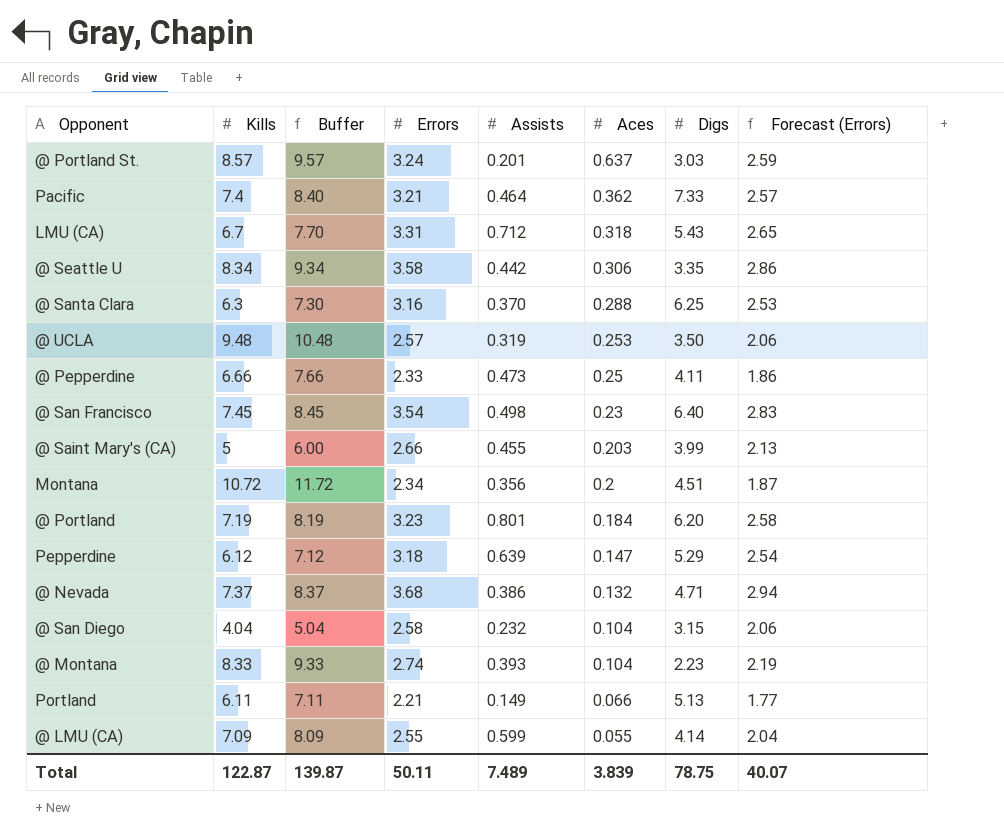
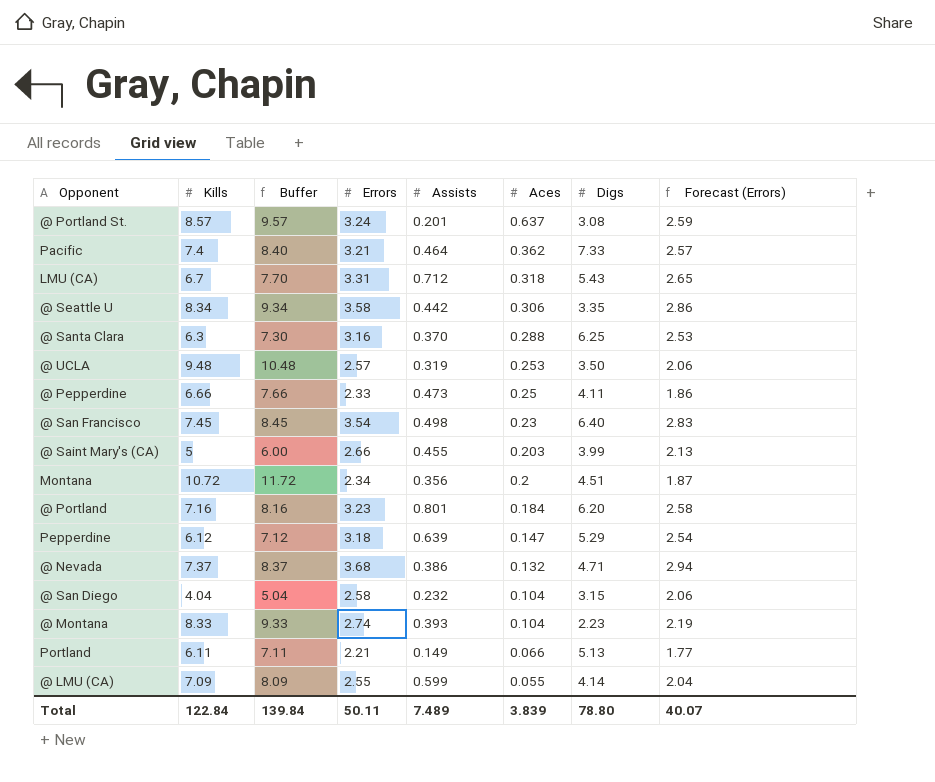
@ Portland St. | Digs: 3.03 -> 3.08
@ Portland | Kills: 7.19 -> 7.16
@ Portland | Buffer: 8.19 -> 8.16
Total | Kills: 122.87 -> 122.84
Total | Buffer: 139.87 -> 139.84
Total | Digs: 78.75 -> 78.80

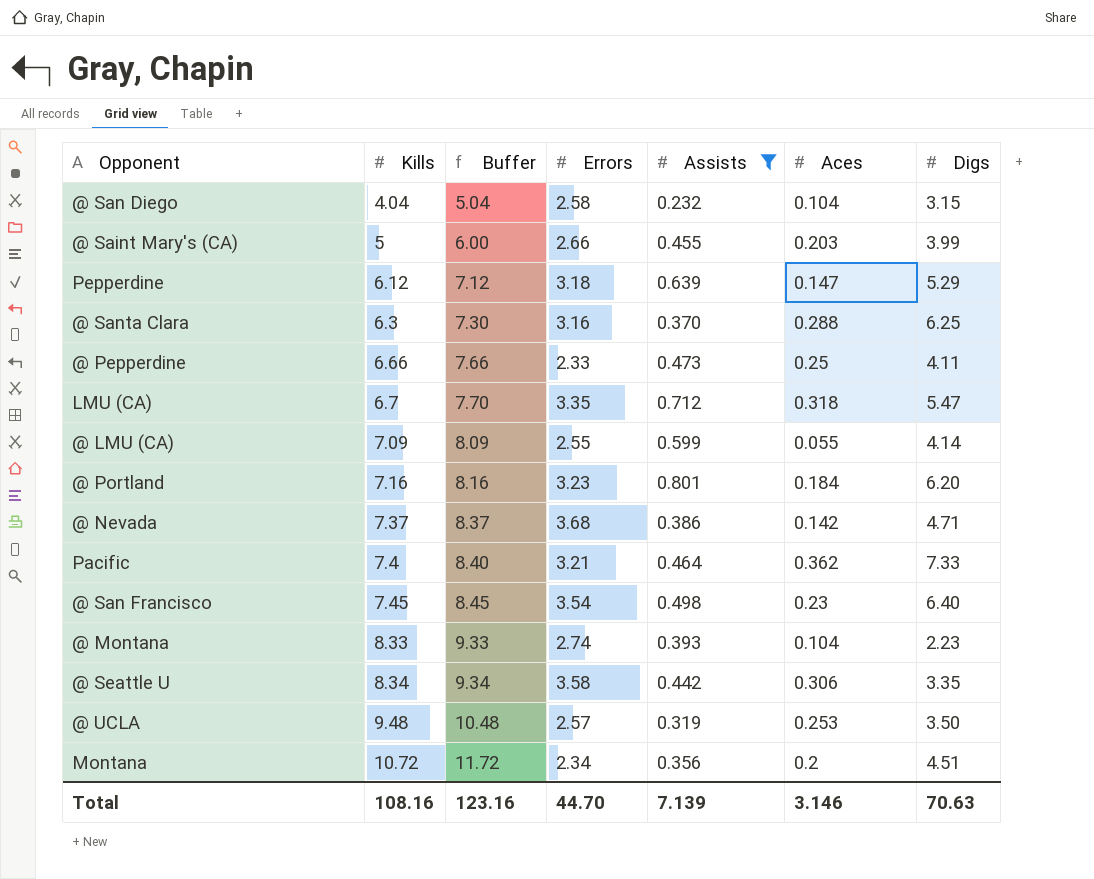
filter: none -> Assists >= 0.232
row order: Aces descending -> Kills ascending
column Forecast (Errors) | formula: [Errors] * 0.8 -> none
LMU (CA) | Errors: 3.31 -> 3.35
LMU (CA) | Digs: 5.43 -> 5.47
@ Nevada | Aces: 0.132 -> 0.142
Total | Kills: 122.84 -> 108.16
Total | Buffer: 139.84 -> 123.16
Total | Errors: 50.11 -> 44.70
Total | Assists: 7.489 -> 7.139
Total | Aces: 3.839 -> 3.146
Total | Digs: 78.80 -> 70.63

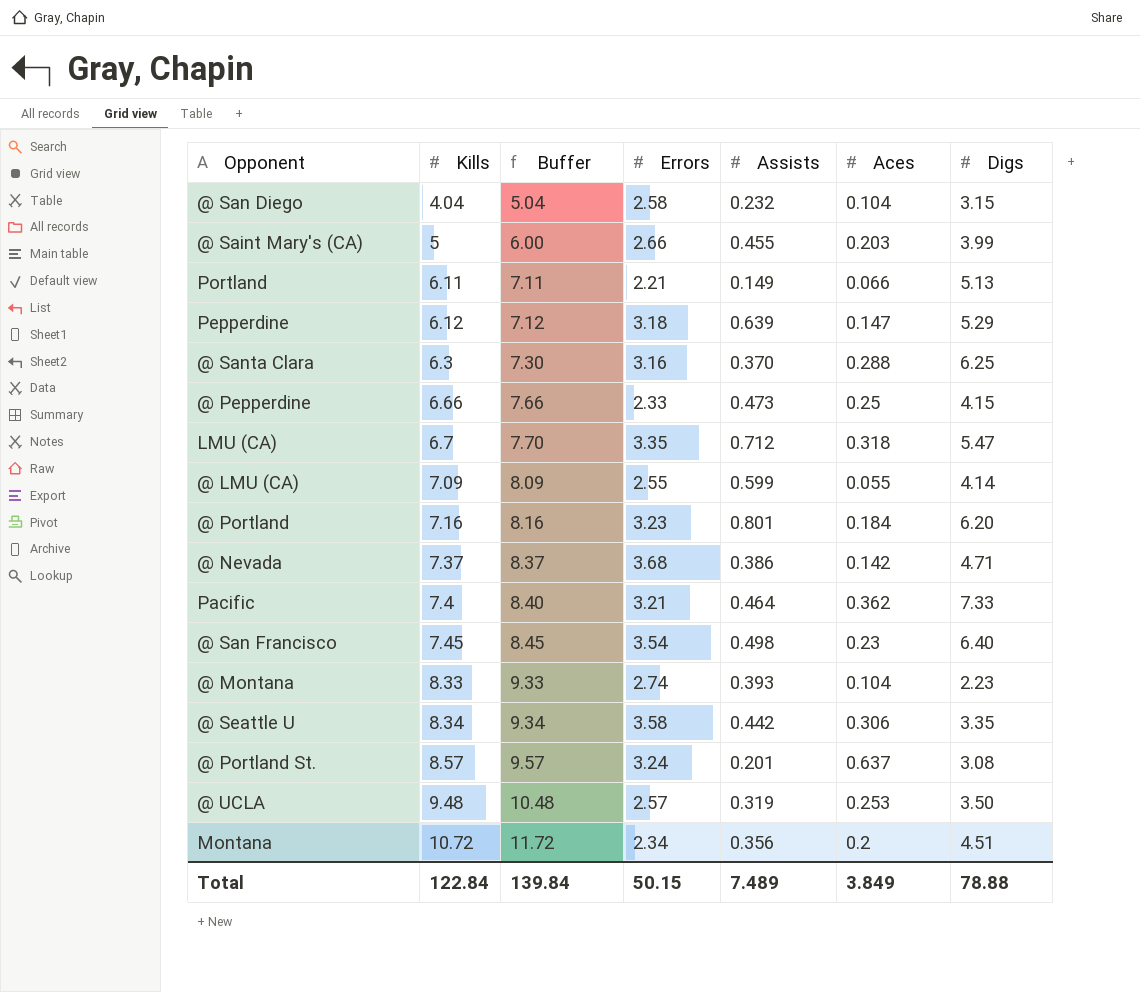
filter: Assists >= 0.232 -> none
@ Pepperdine | Digs: 4.11 -> 4.15
Total | Kills: 108.16 -> 122.84
Total | Buffer: 123.16 -> 139.84
Total | Errors: 44.70 -> 50.15
Total | Assists: 7.139 -> 7.489
Total | Aces: 3.146 -> 3.849
Total | Digs: 70.63 -> 78.88

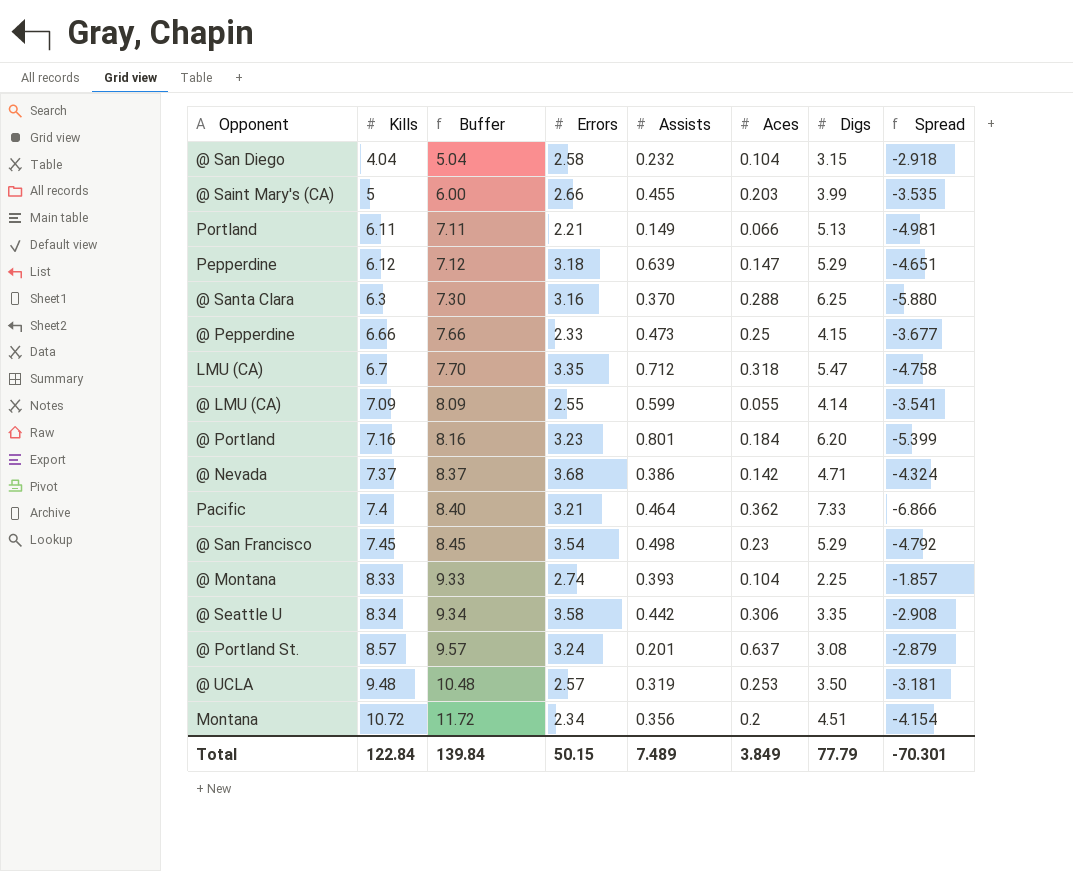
column Spread | formula: none -> [Assists] - [Digs]
@ San Francisco | Digs: 6.40 -> 5.29
@ Montana | Digs: 2.23 -> 2.25
Total | Digs: 78.88 -> 77.79

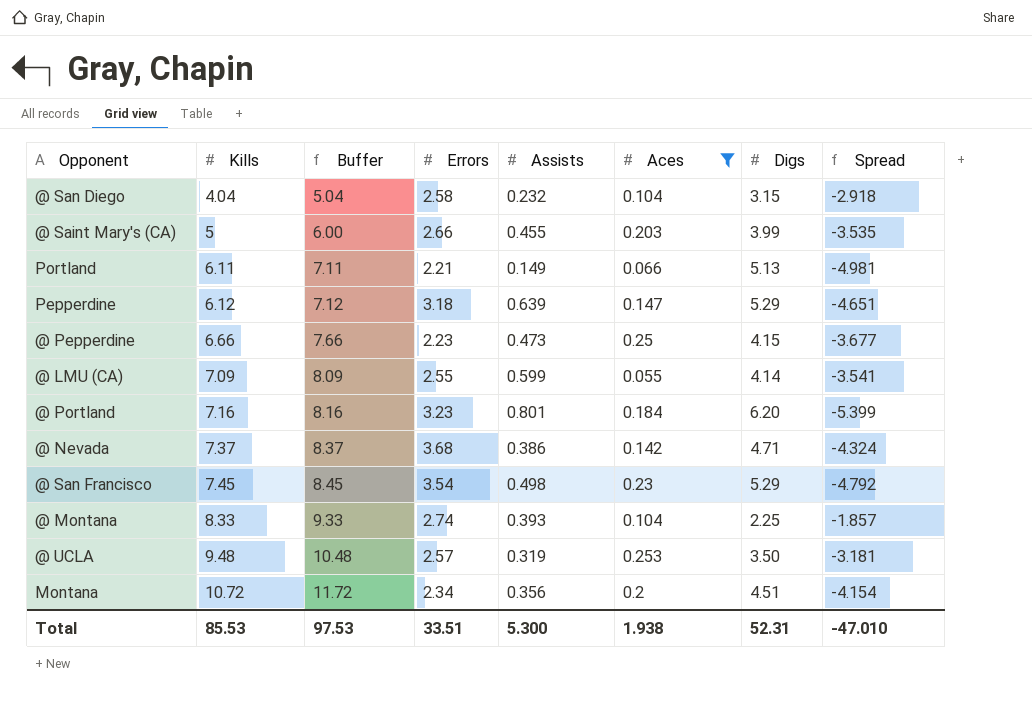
filter: none -> Aces <= 0.253
@ Pepperdine | Errors: 2.33 -> 2.23
Total | Kills: 122.84 -> 85.53
Total | Buffer: 139.84 -> 97.53
Total | Errors: 50.15 -> 33.51
Total | Assists: 7.489 -> 5.300
Total | Aces: 3.849 -> 1.938
Total | Digs: 77.79 -> 52.31
Total | Spread: -70.301 -> -47.010

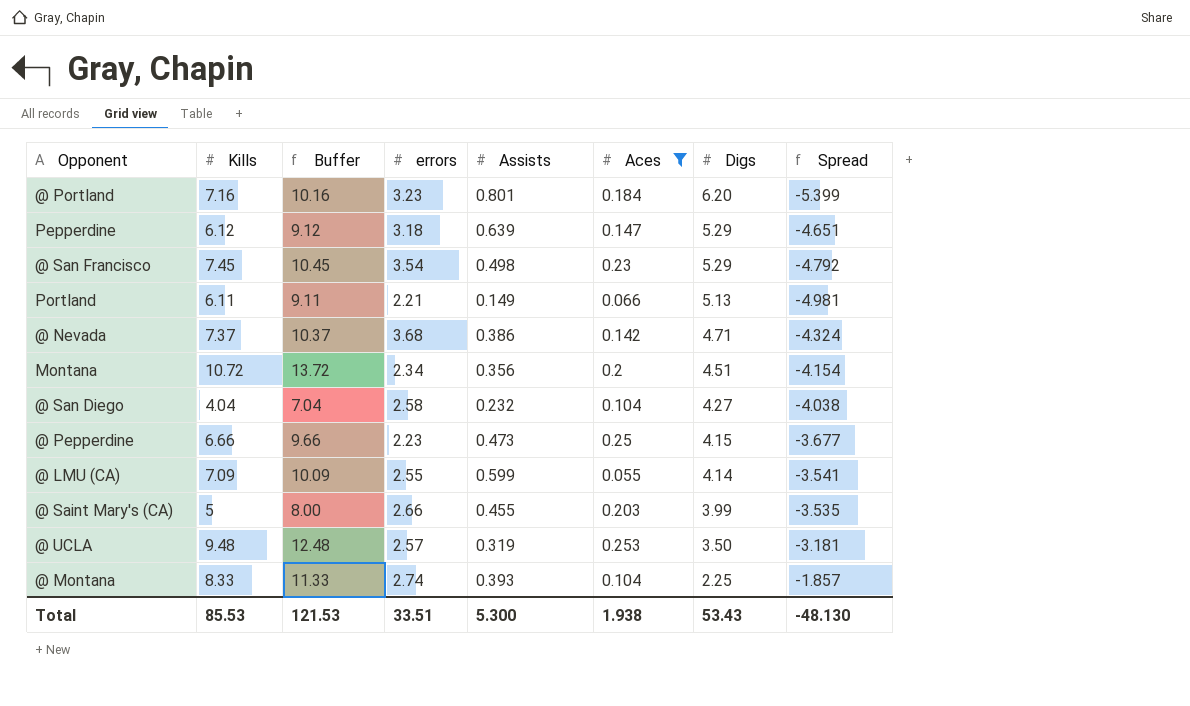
row order: Kills ascending -> Digs descending
column Buffer | formula: [Kills] + 1 -> [Kills] + 3
column name: Errors -> errors
@ San Diego | Digs: 3.15 -> 4.27
@ San Diego | Spread: -2.918 -> -4.038
Total | Buffer: 97.53 -> 121.53
Total | Digs: 52.31 -> 53.43
Total | Spread: -47.010 -> -48.130

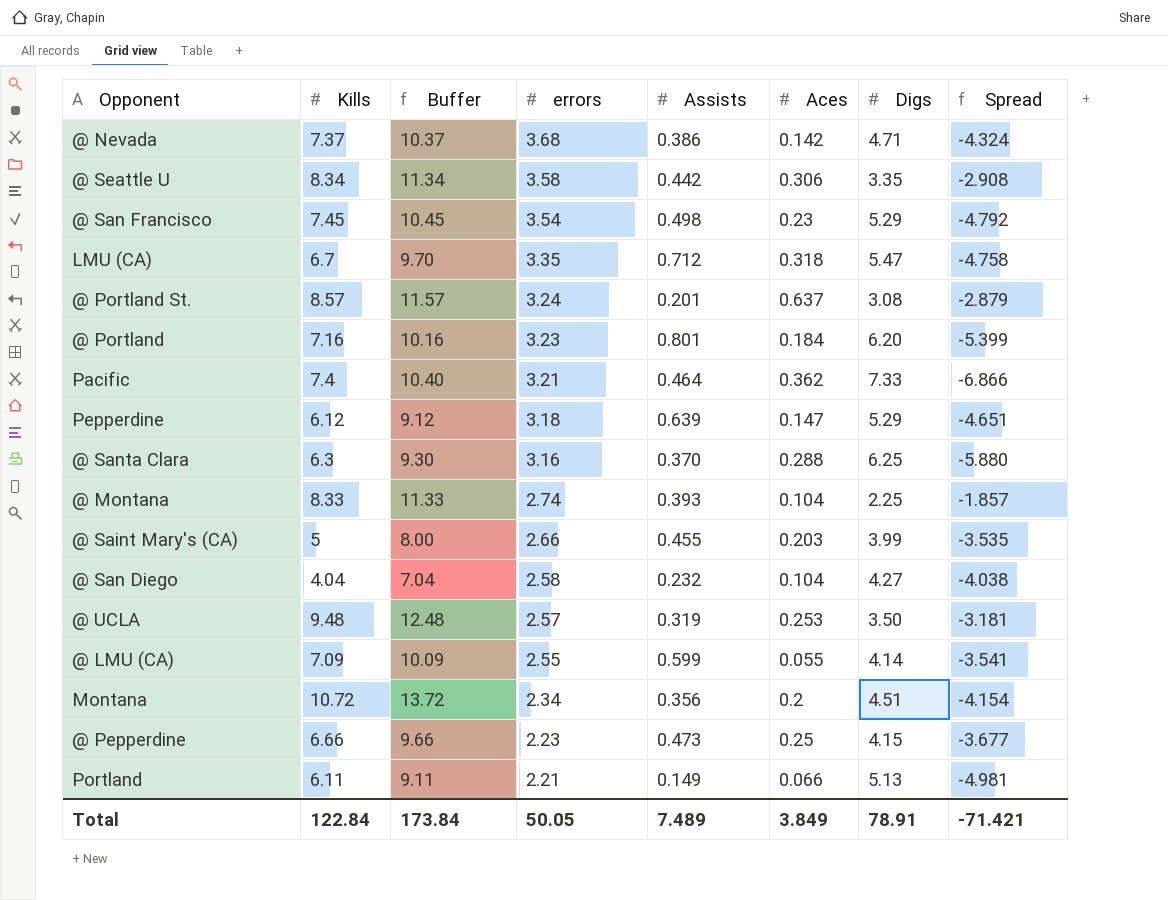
filter: Aces <= 0.253 -> none
row order: Digs descending -> errors descending
Total | Kills: 85.53 -> 122.84
Total | Buffer: 121.53 -> 173.84
Total | errors: 33.51 -> 50.05
Total | Assists: 5.300 -> 7.489
Total | Aces: 1.938 -> 3.849
Total | Digs: 53.43 -> 78.91
Total | Spread: -48.130 -> -71.421

